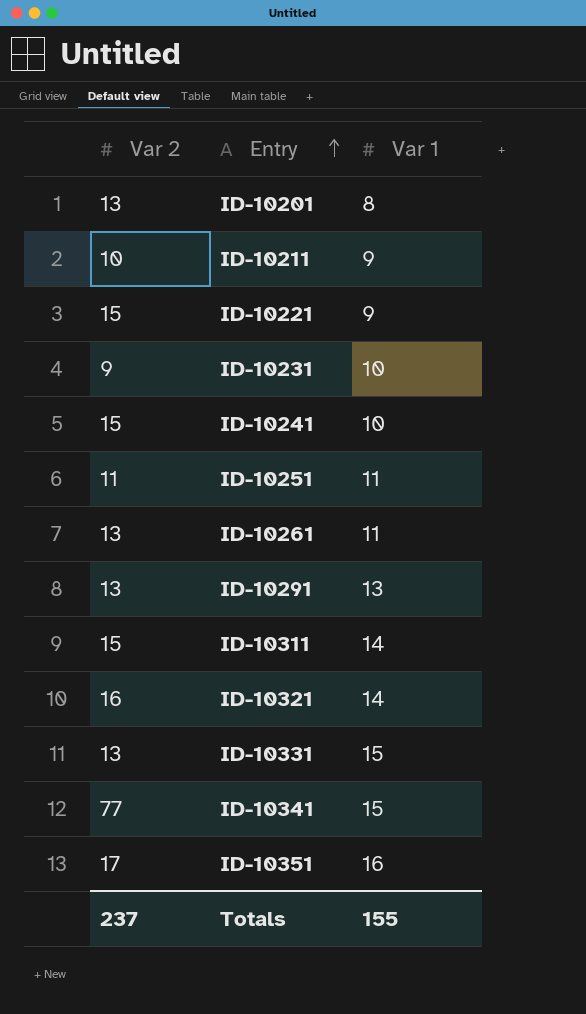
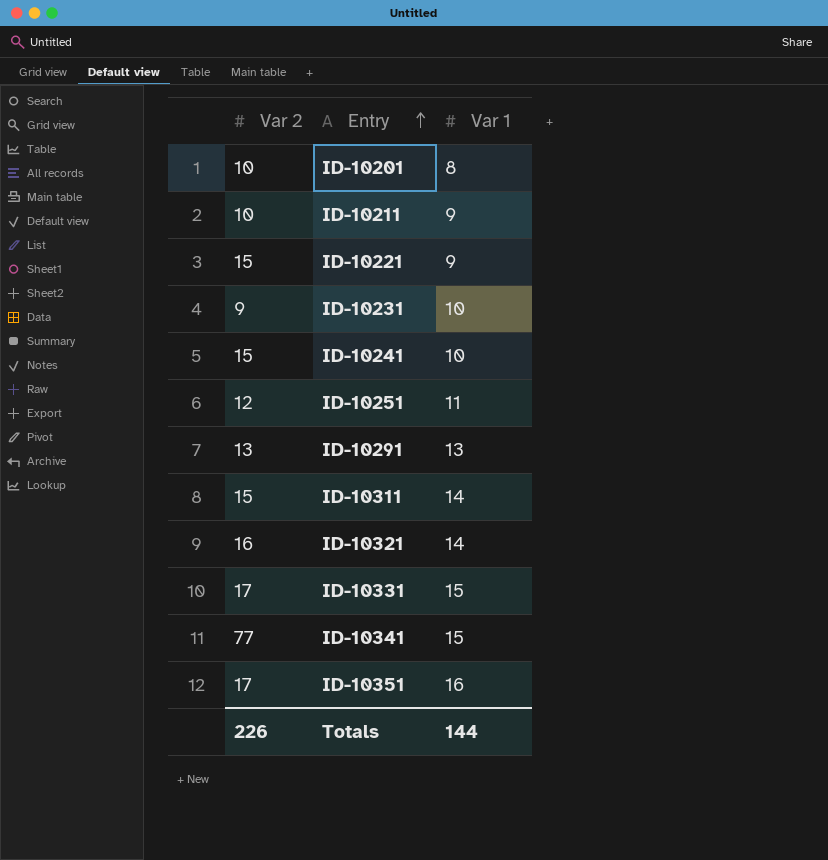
row ID-10261: 13 | 11 -> none
ID-10201 | Var 2: 13 -> 10
ID-10251 | Var 2: 11 -> 12
ID-10331 | Var 2: 13 -> 17
Totals | Var 2: 237 -> 226
Totals | Var 1: 155 -> 144

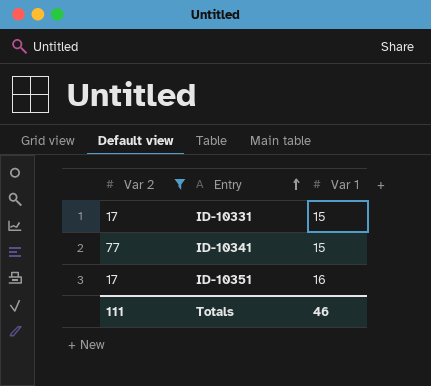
filter: none -> Var 2 >= 17
Totals | Var 2: 226 -> 111
Totals | Var 1: 144 -> 46

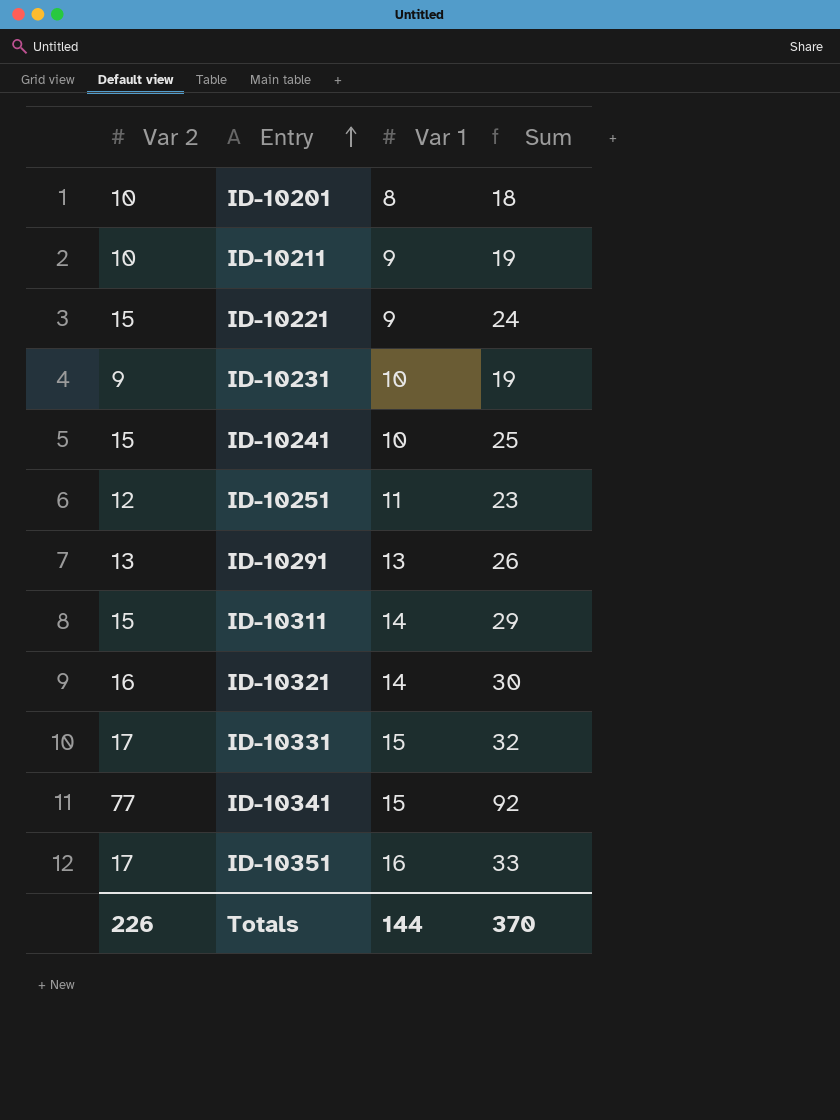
filter: Var 2 >= 17 -> none
column Sum | formula: none -> [Var 2] + [Var 1]
Totals | Var 2: 111 -> 226
Totals | Var 1: 46 -> 144

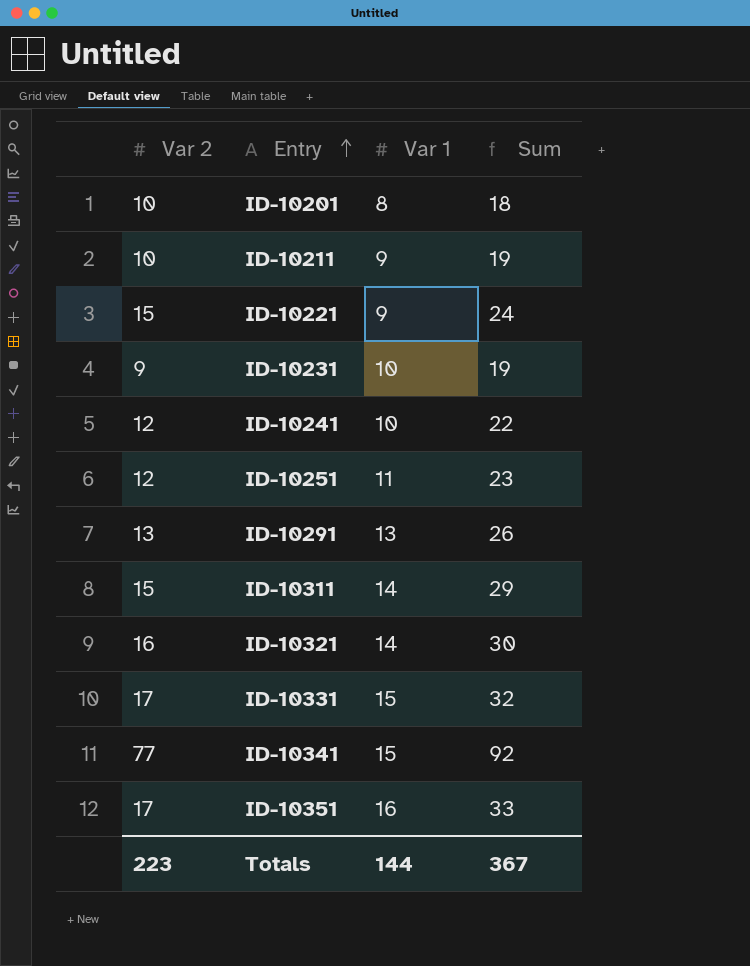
ID-10241 | Var 2: 15 -> 12
ID-10241 | Sum: 25 -> 22
Totals | Var 2: 226 -> 223
Totals | Sum: 370 -> 367

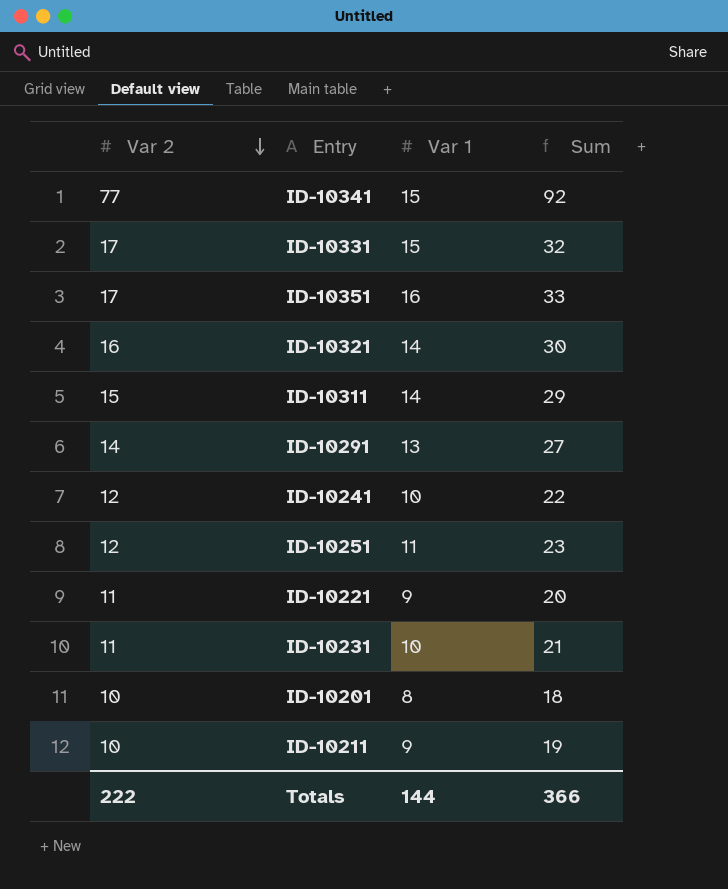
row order: Entry ascending -> Var 2 descending
ID-10291 | Var 2: 13 -> 14
ID-10291 | Sum: 26 -> 27
ID-10221 | Var 2: 15 -> 11
ID-10221 | Sum: 24 -> 20
ID-10231 | Var 2: 9 -> 11
ID-10231 | Sum: 19 -> 21
Totals | Var 2: 223 -> 222
Totals | Sum: 367 -> 366

